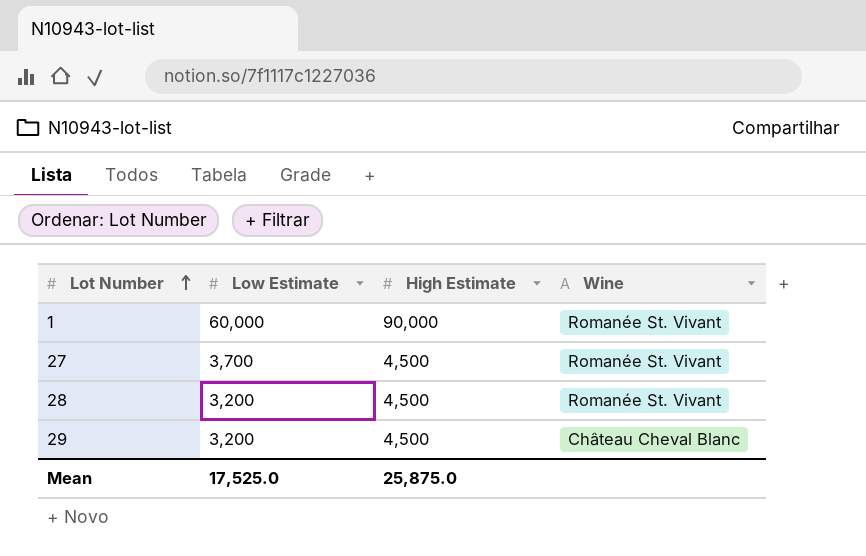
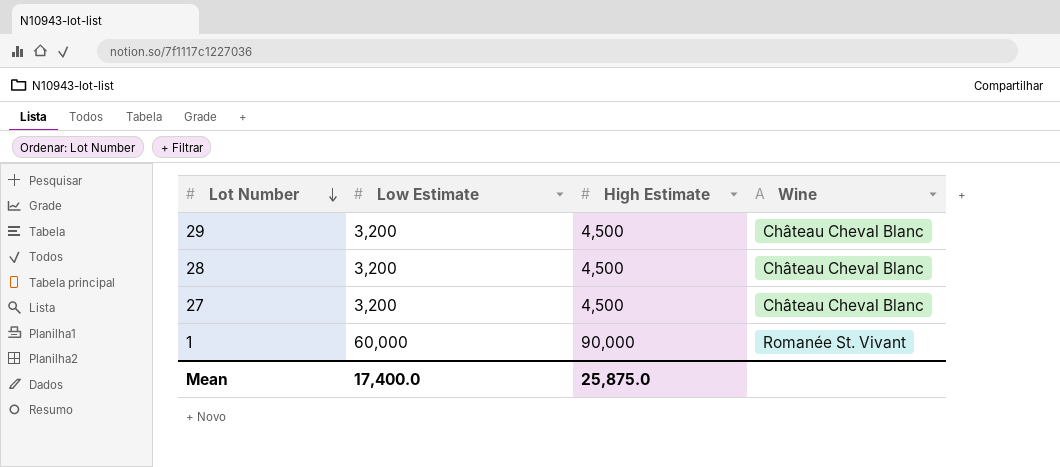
row order: Lot Number ascending -> Lot Number descending
28 | Wine: Romanée St. Vivant -> Château Cheval Blanc
27 | Low Estimate: 3,700 -> 3,200
27 | Wine: Romanée St. Vivant -> Château Cheval Blanc
Mean | Low Estimate: 17,525.0 -> 17,400.0

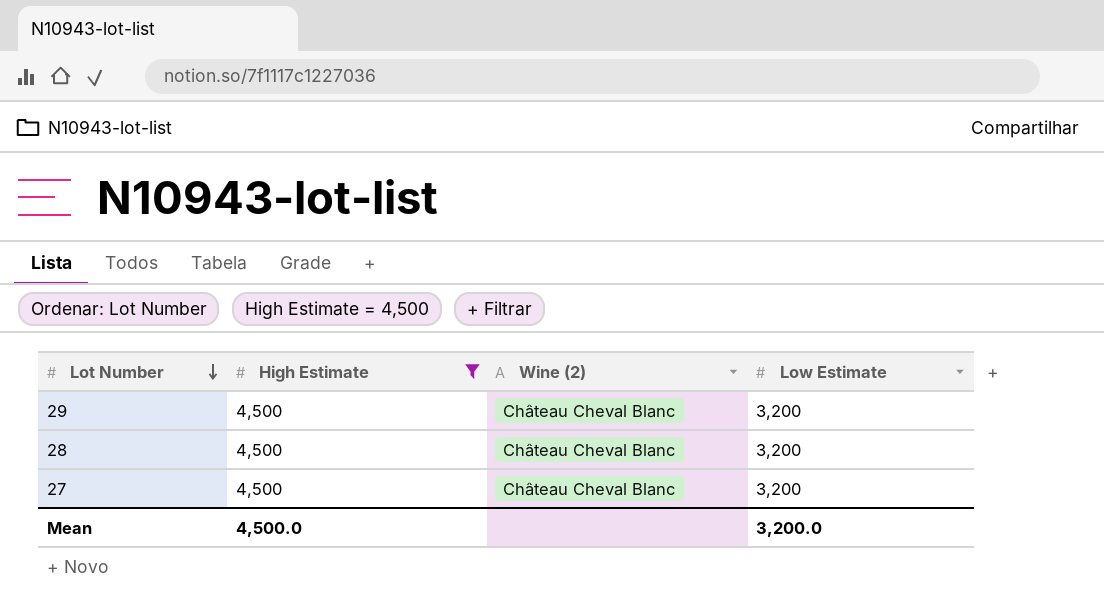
filter: none -> High Estimate = 4,500
column name: Wine -> Wine (2)
column Low Estimate | position: 2 -> 4
Mean | High Estimate: 25,875.0 -> 4,500.0
Mean | Low Estimate: 17,400.0 -> 3,200.0

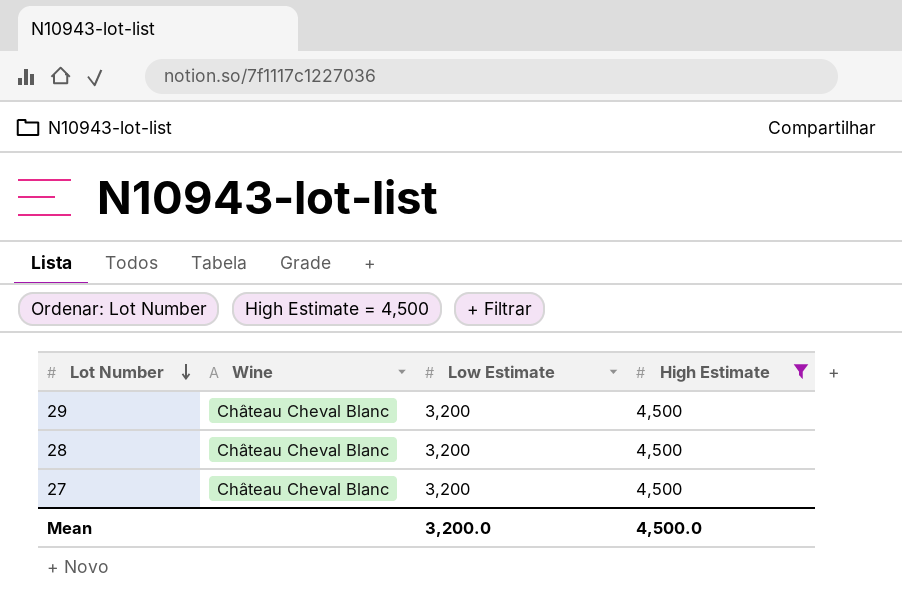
column name: Wine (2) -> Wine
column High Estimate | position: 2 -> 4

